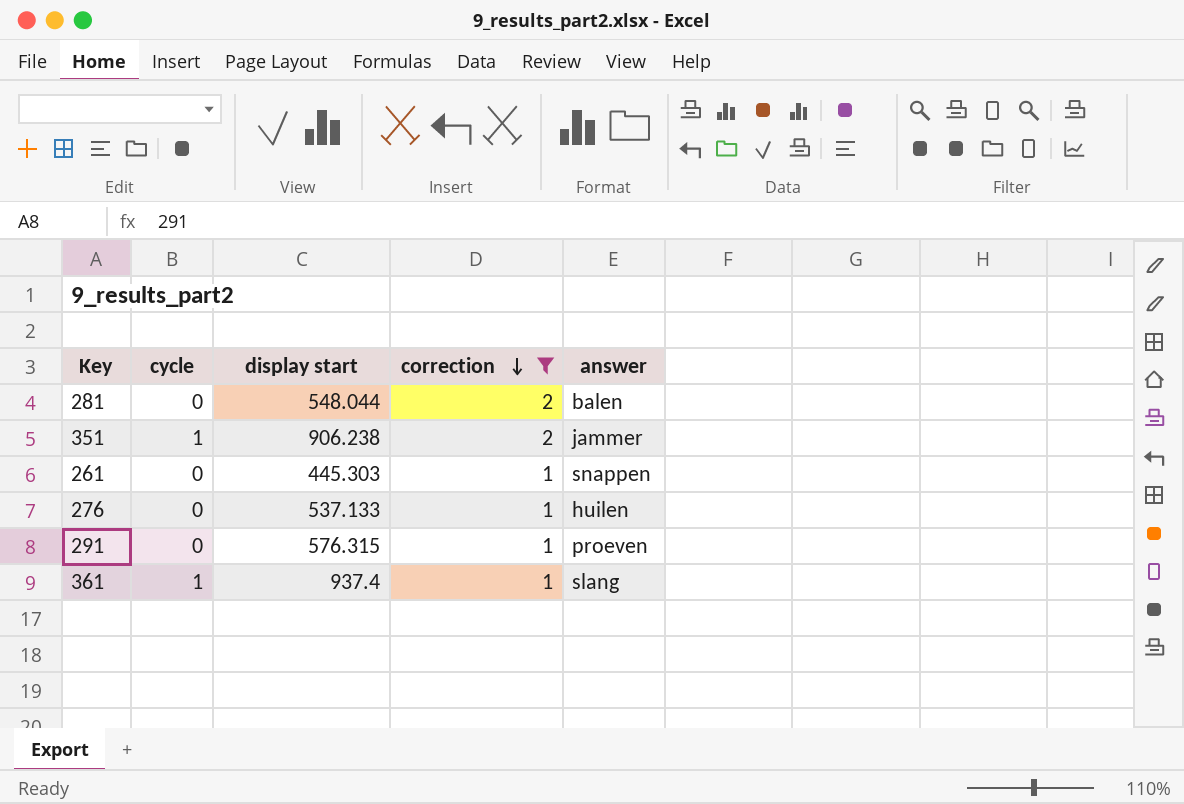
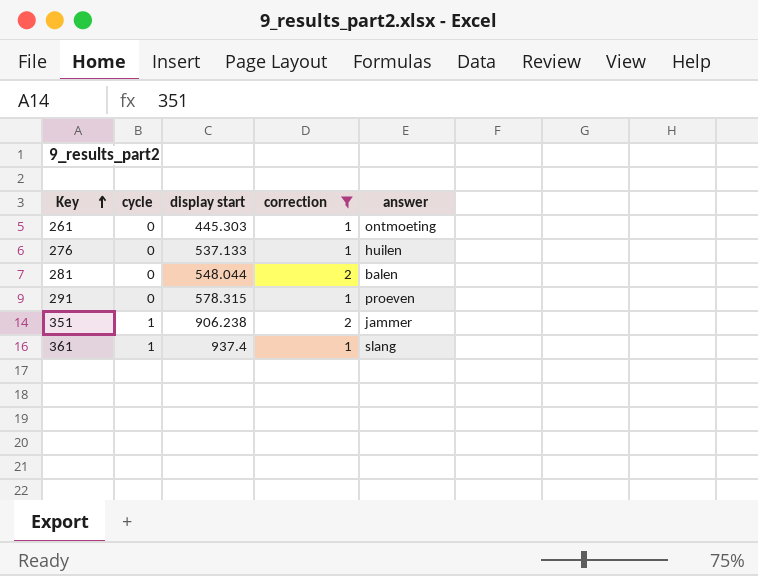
row order: correction descending -> Key ascending
261 | answer: snappen -> ontmoeting
291 | display start: 576.315 -> 578.315

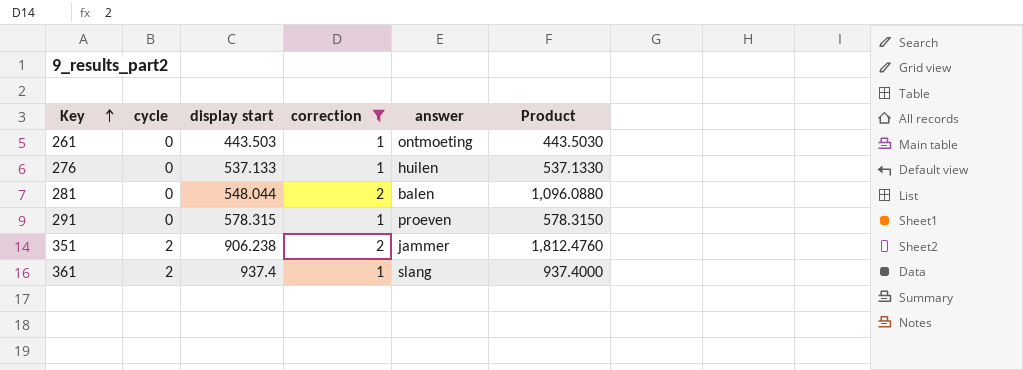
column Product | formula: none -> [display start] * [correction]
261 | display start: 445.303 -> 443.503
351 | cycle: 1 -> 2
361 | cycle: 1 -> 2

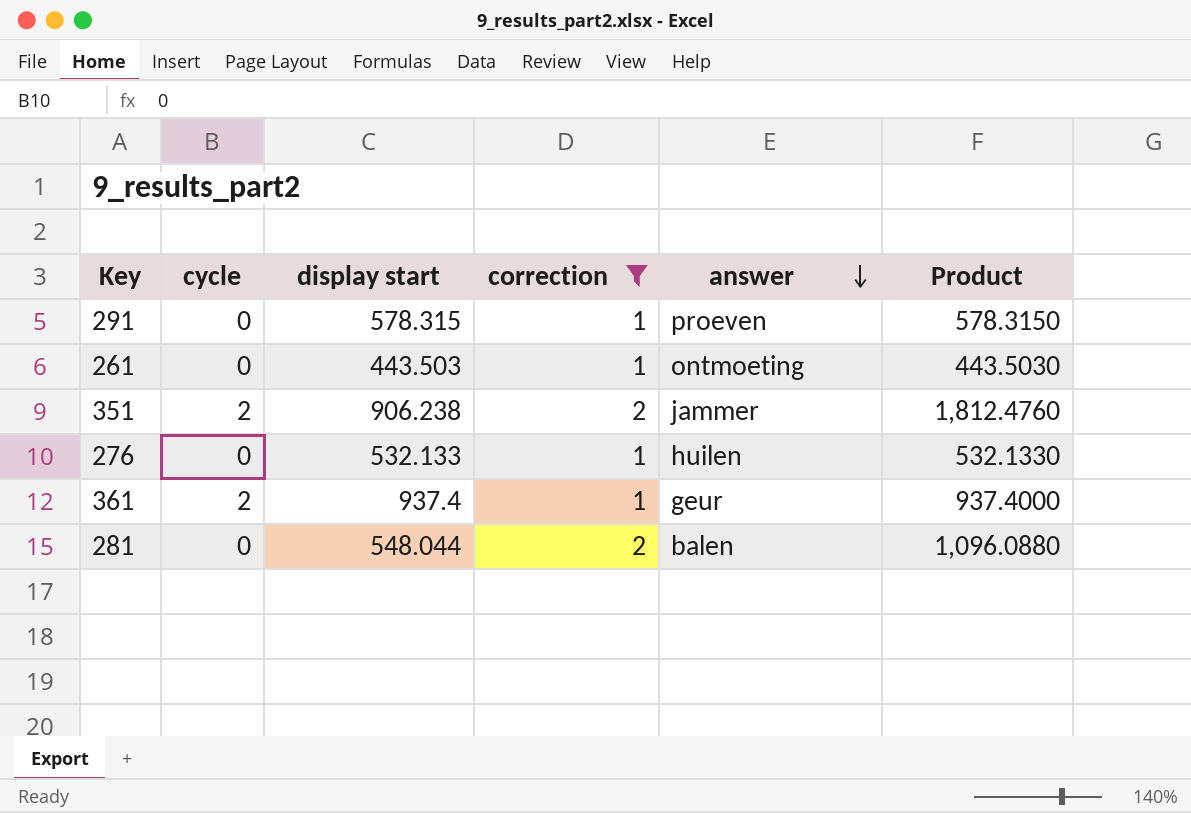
row order: Key ascending -> answer descending
276 | display start: 537.133 -> 532.133
276 | Product: 537.1330 -> 532.1330
361 | answer: slang -> geur

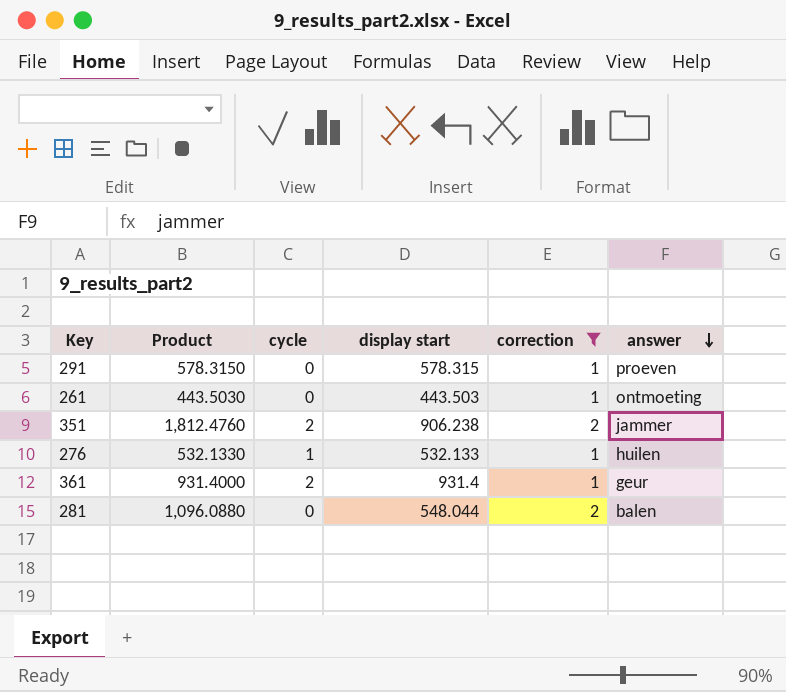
column Product | position: 6 -> 2
276 | cycle: 0 -> 1
361 | Product: 937.4000 -> 931.4000
361 | display start: 937.4 -> 931.4

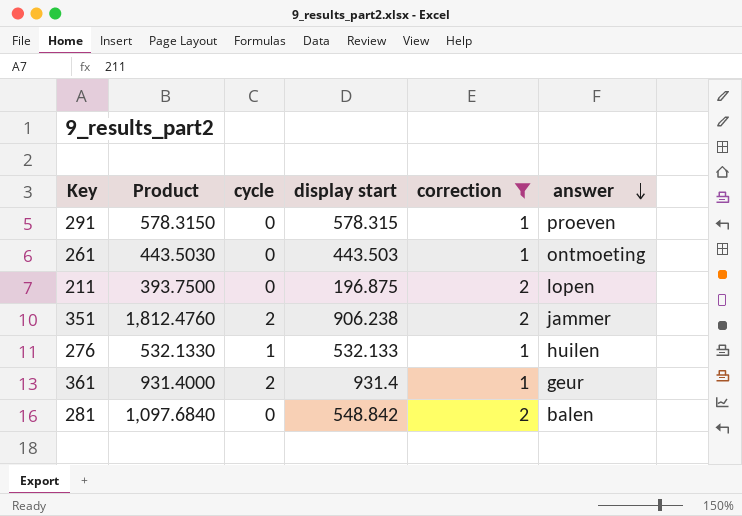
row 211: none -> 393.7500 | 0 | 196.875 | 2 | lopen
281 | Product: 1,096.0880 -> 1,097.6840
281 | display start: 548.044 -> 548.842

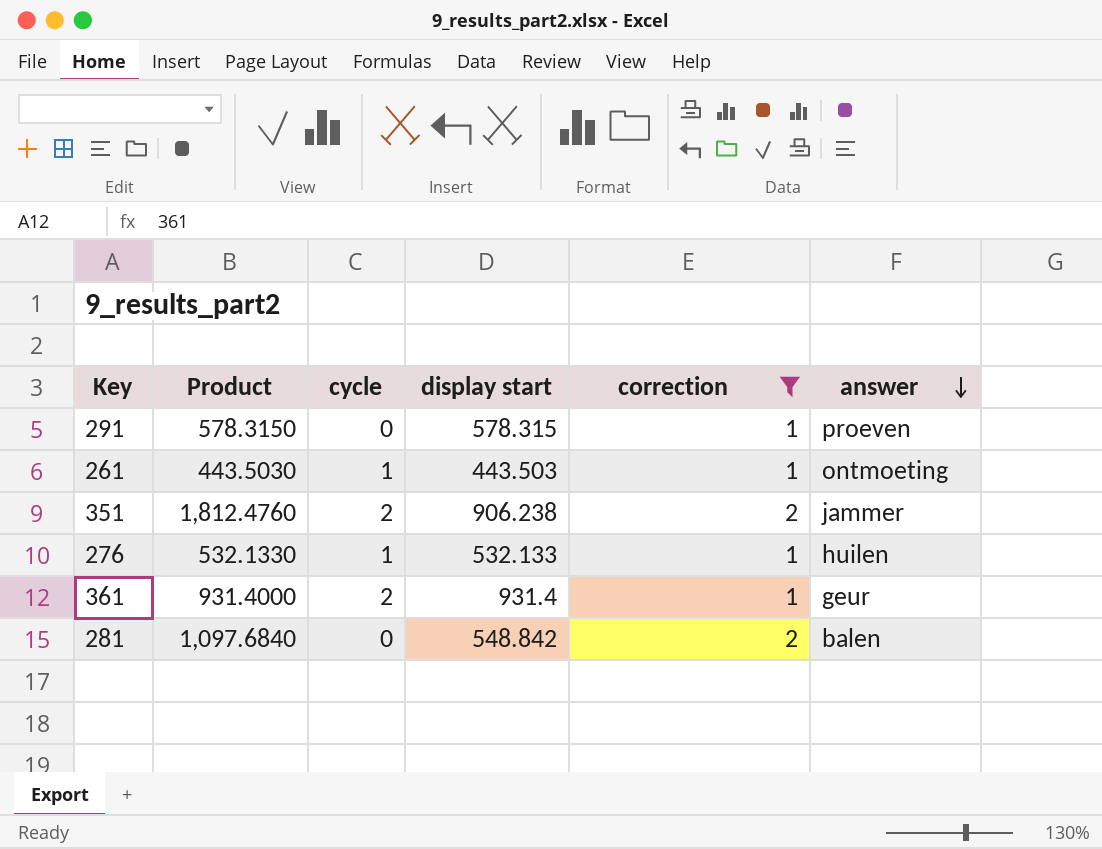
row 211: 393.7500 | 0 | 196.875 | 2 | lopen -> none
261 | cycle: 0 -> 1

